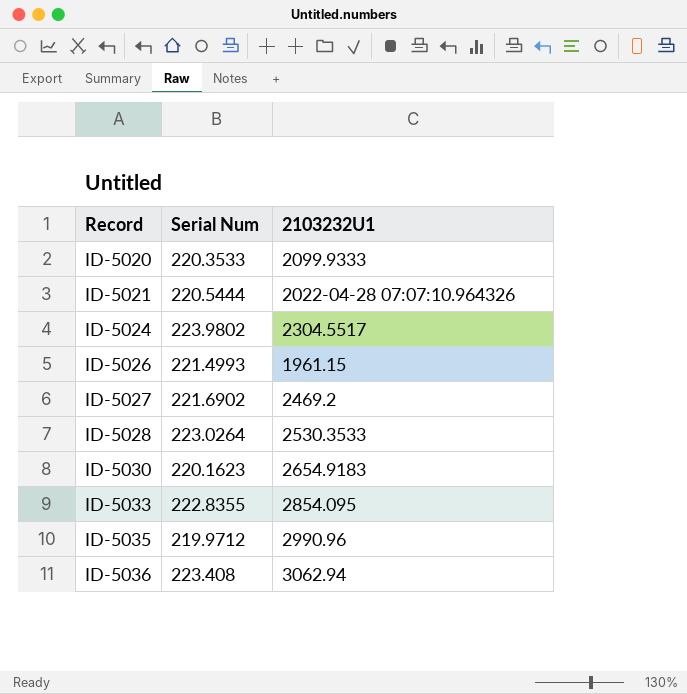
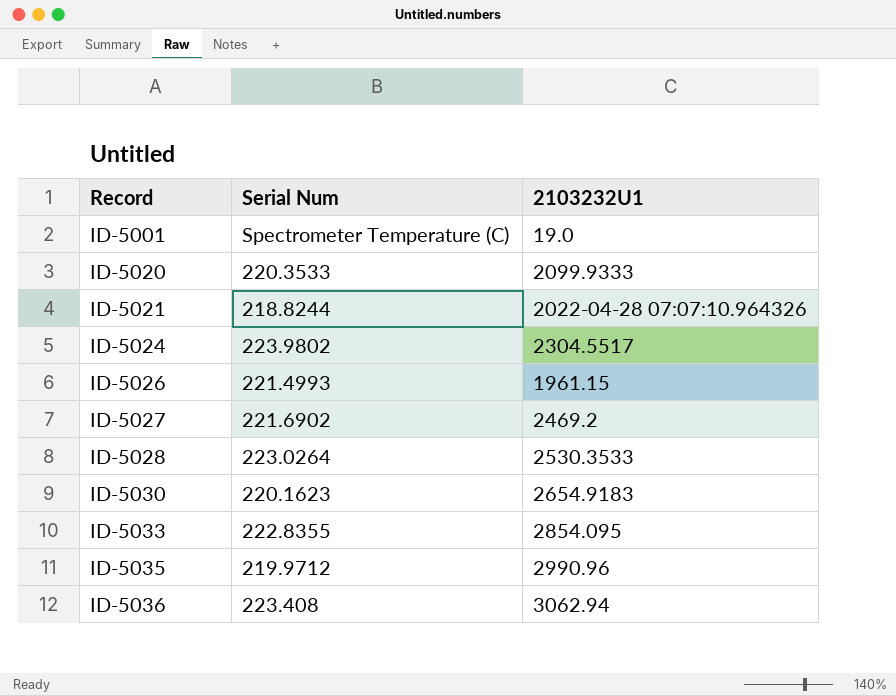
row ID-5001: none -> Spectrometer Temperature (C) | 19.0
ID-5021 | Serial Num: 220.5444 -> 218.8244

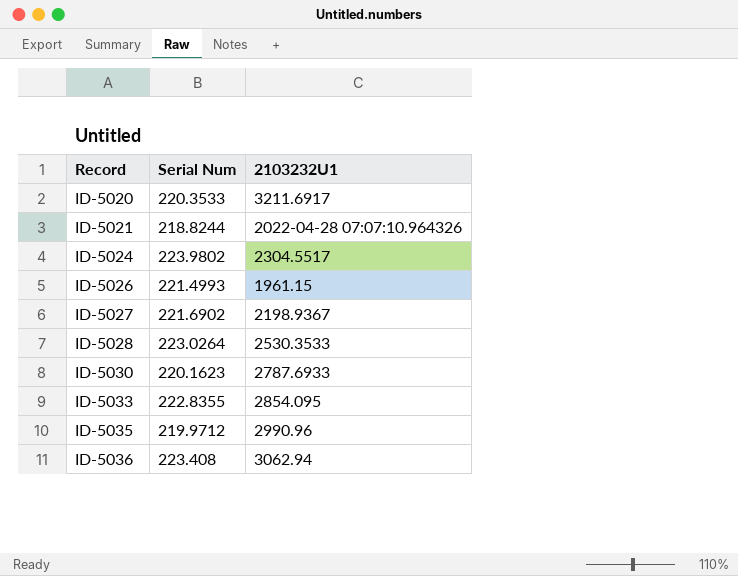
row ID-5001: Spectrometer Temperature (C) | 19.0 -> none
ID-5020 | 2103232U1: 2099.9333 -> 3211.6917
ID-5027 | 2103232U1: 2469.2 -> 2198.9367
ID-5030 | 2103232U1: 2654.9183 -> 2787.6933

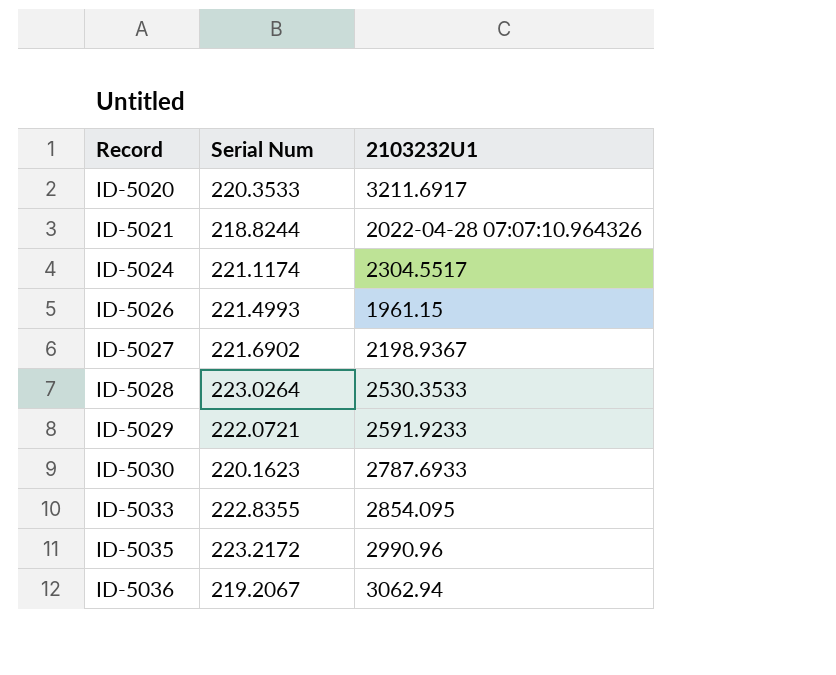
ID-5024 | Serial Num: 223.9802 -> 221.1174
row ID-5029: none -> 222.0721 | 2591.9233
ID-5035 | Serial Num: 219.9712 -> 223.2172
ID-5036 | Serial Num: 223.408 -> 219.2067

